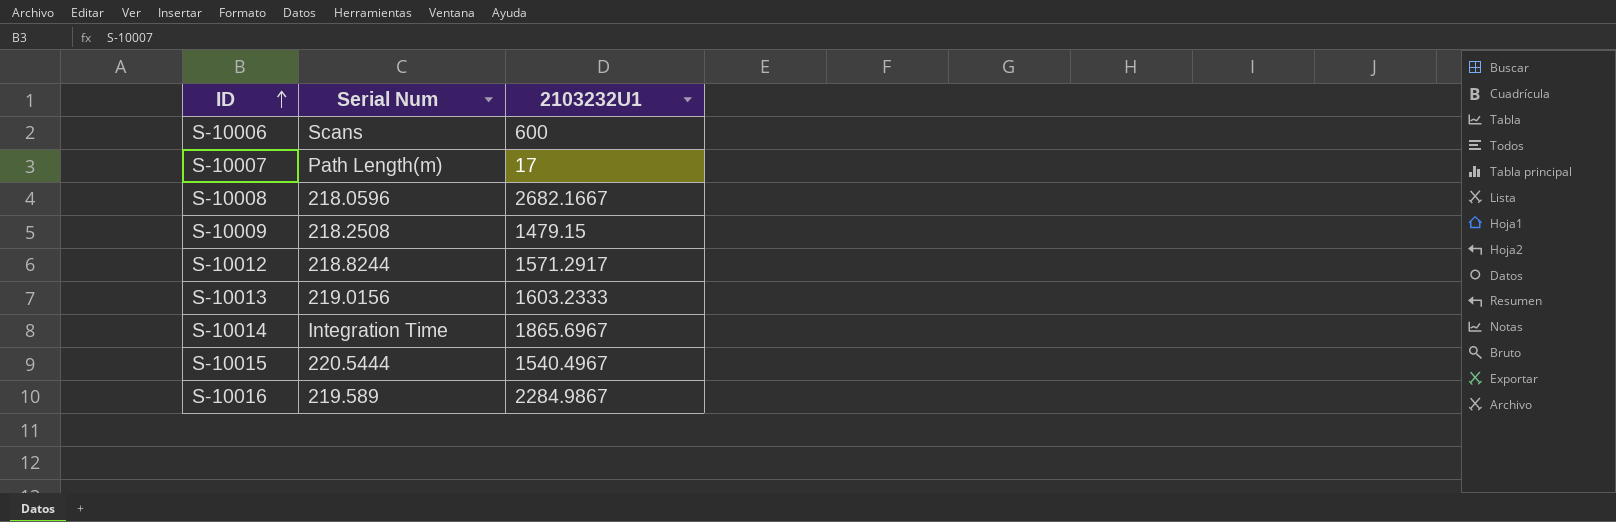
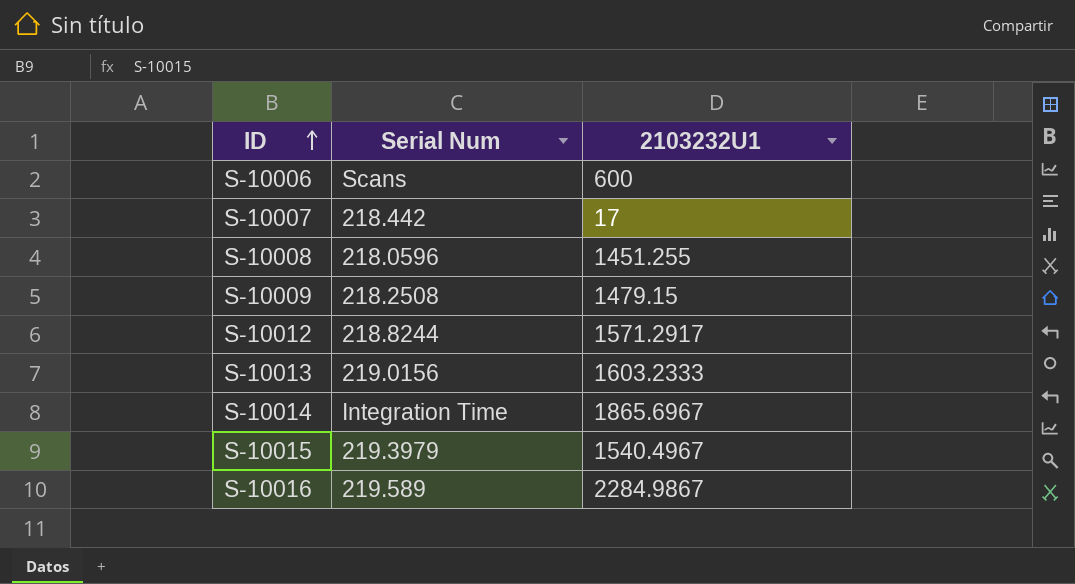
S-10007 | Serial Num: Path Length(m) -> 218.442
S-10008 | 2103232U1: 2682.1667 -> 1451.255
S-10015 | Serial Num: 220.5444 -> 219.3979

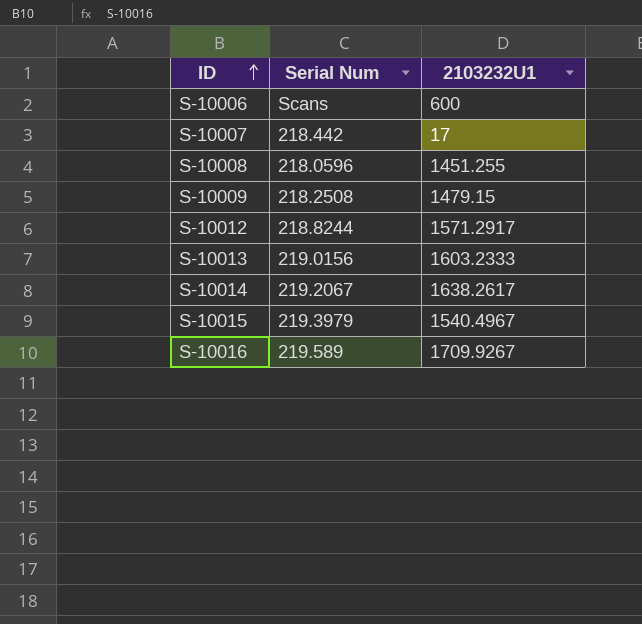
S-10014 | Serial Num: Integration Time -> 219.2067
S-10014 | 2103232U1: 1865.6967 -> 1638.2617
S-10016 | 2103232U1: 2284.9867 -> 1709.9267

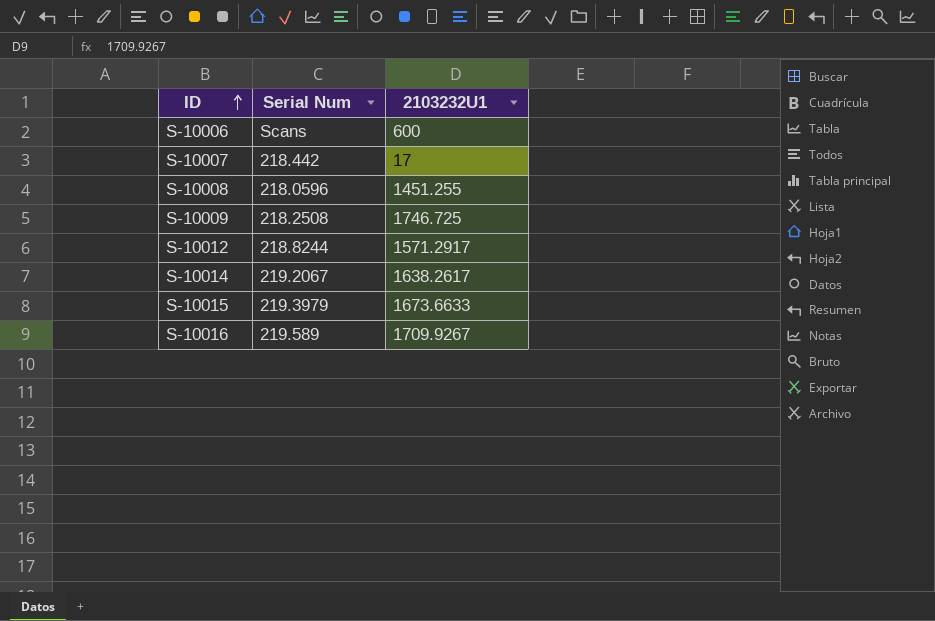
row S-10013: 219.0156 | 1603.2333 -> none
S-10009 | 2103232U1: 1479.15 -> 1746.725
S-10015 | 2103232U1: 1540.4967 -> 1673.6633

